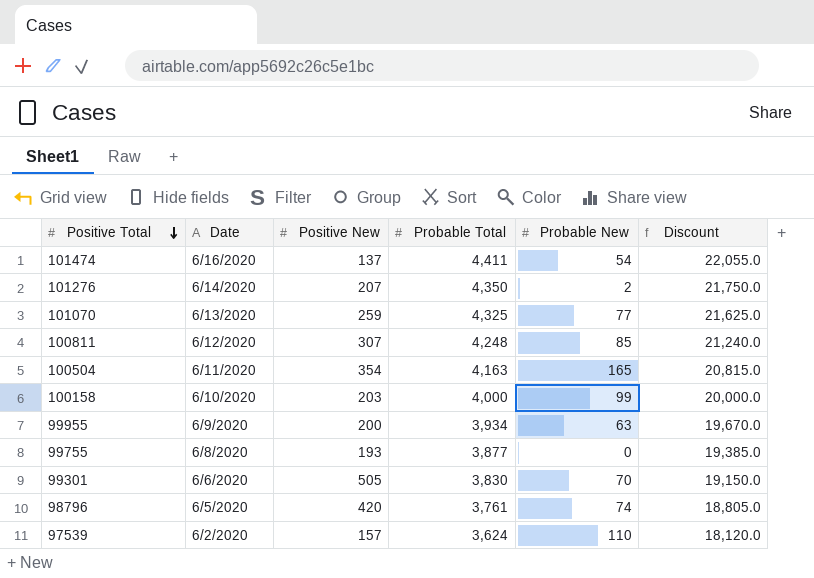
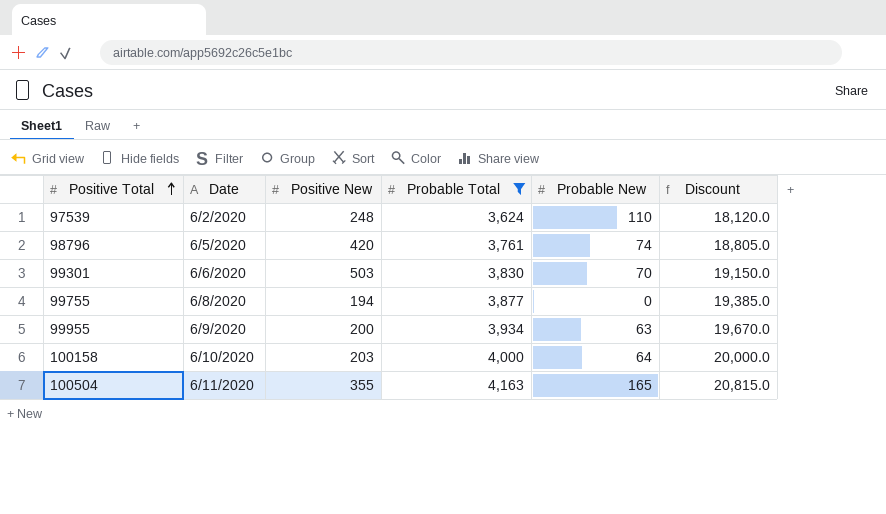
filter: none -> Probable Total <= 4,163
row order: Positive Total descending -> Positive Total ascending
97539 | Positive New: 157 -> 248
99301 | Positive New: 505 -> 503
99755 | Positive New: 193 -> 194
100158 | Probable New: 99 -> 64
100504 | Positive New: 354 -> 355

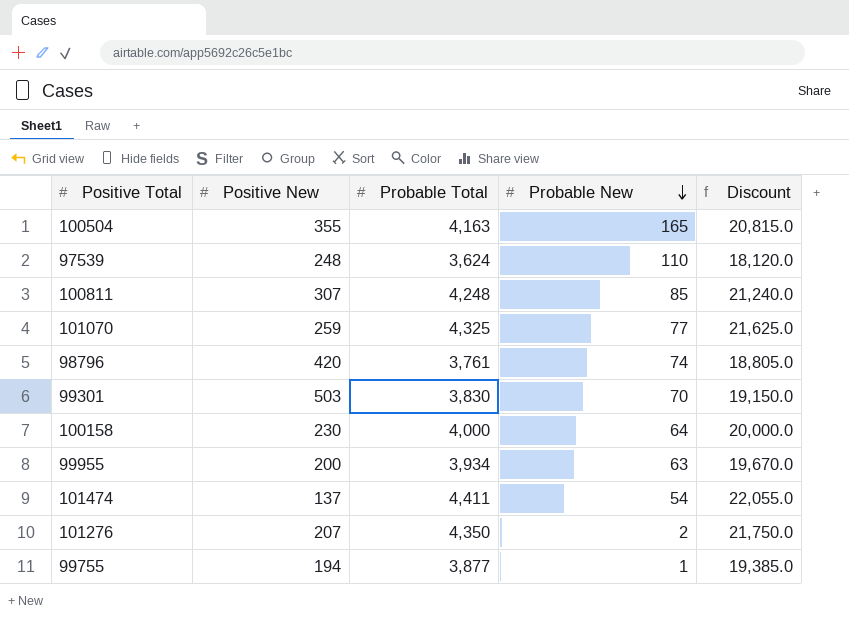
filter: Probable Total <= 4,163 -> none
row order: Positive Total ascending -> Probable New descending
column Date | position: 2 -> none
100158 | Positive New: 203 -> 230
99755 | Probable New: 0 -> 1

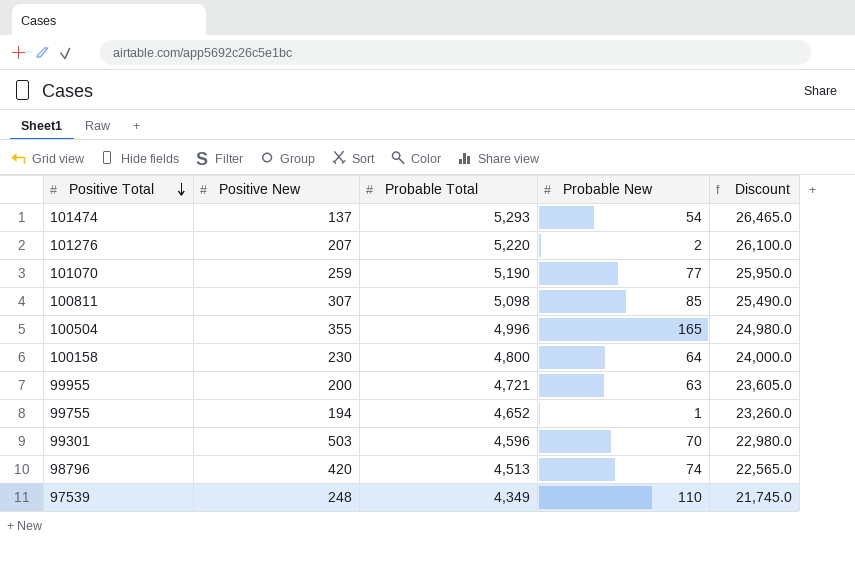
row order: Probable New descending -> Positive Total descending
101474 | Probable Total: 4,411 -> 5,293
101474 | Discount: 22,055.0 -> 26,465.0
101276 | Probable Total: 4,350 -> 5,220
101276 | Discount: 21,750.0 -> 26,100.0
101070 | Probable Total: 4,325 -> 5,190
101070 | Discount: 21,625.0 -> 25,950.0
100811 | Probable Total: 4,248 -> 5,098
100811 | Discount: 21,240.0 -> 25,490.0
100504 | Probable Total: 4,163 -> 4,996
100504 | Discount: 20,815.0 -> 24,980.0
100158 | Probable Total: 4,000 -> 4,800
100158 | Discount: 20,000.0 -> 24,000.0
99955 | Probable Total: 3,934 -> 4,721
99955 | Discount: 19,670.0 -> 23,605.0
99755 | Probable Total: 3,877 -> 4,652
99755 | Discount: 19,385.0 -> 23,260.0
99301 | Probable Total: 3,830 -> 4,596
99301 | Discount: 19,150.0 -> 22,980.0
98796 | Probable Total: 3,761 -> 4,513
98796 | Discount: 18,805.0 -> 22,565.0
97539 | Probable Total: 3,624 -> 4,349
97539 | Discount: 18,120.0 -> 21,745.0

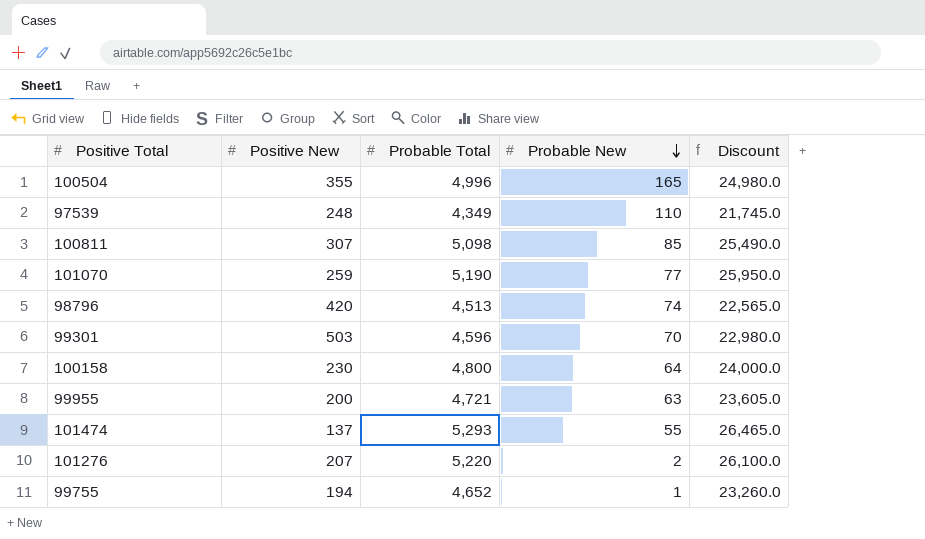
row order: Positive Total descending -> Probable New descending
101474 | Probable New: 54 -> 55

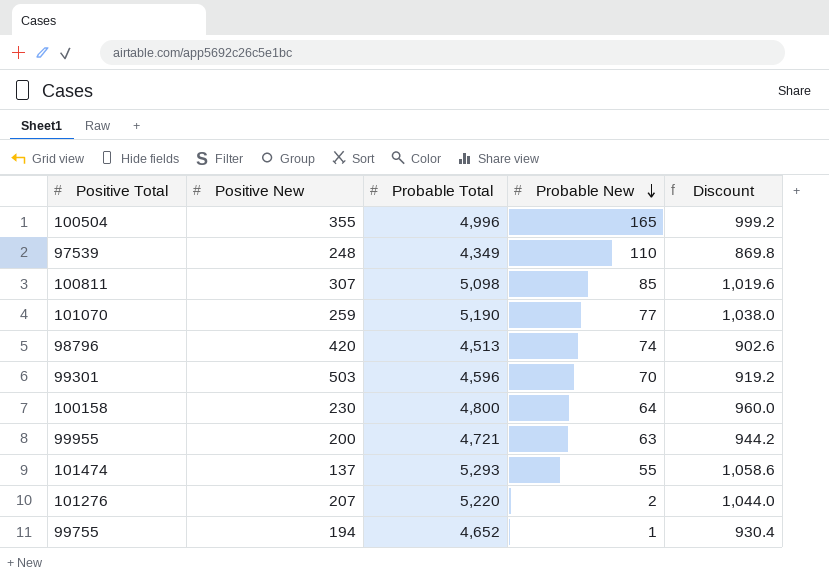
column Discount | formula: [Probable Total] * 5 -> [Probable Total] * 0.2

